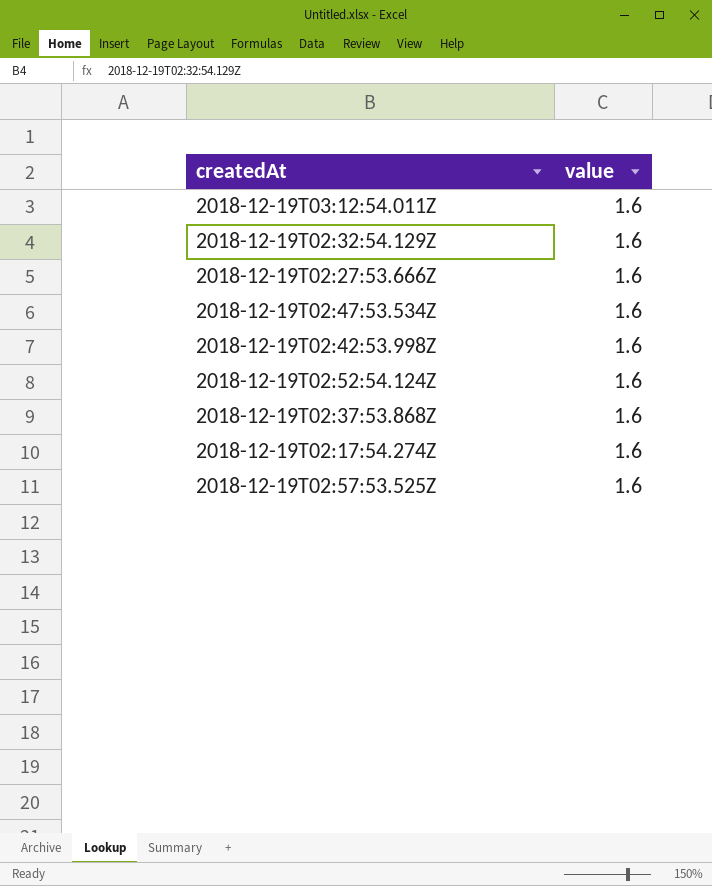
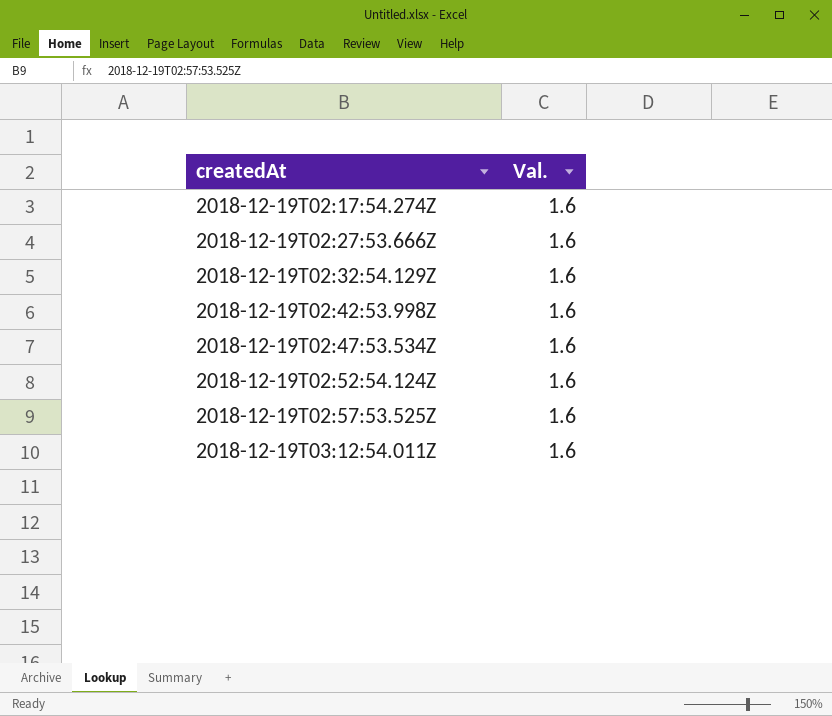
row order: none -> createdAt ascending
column name: value -> Val.
row 2018-12-19T02:37:53.868Z: 1.6 -> none

